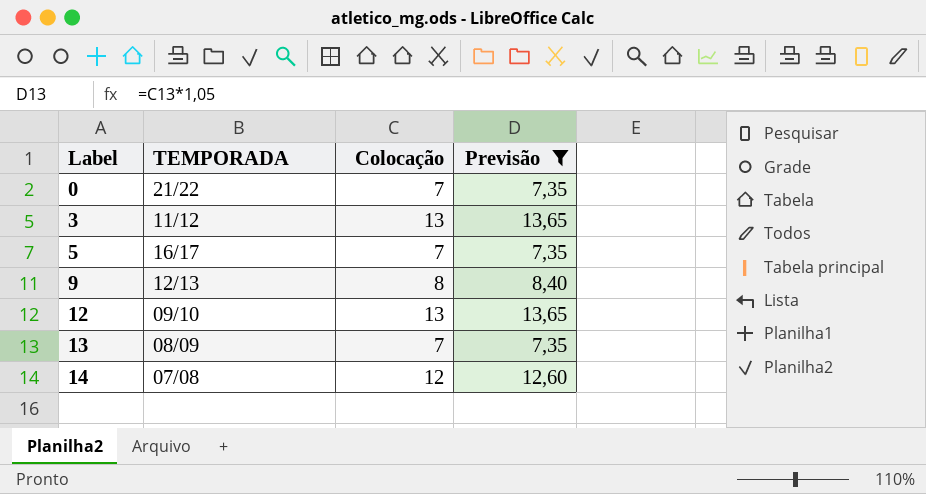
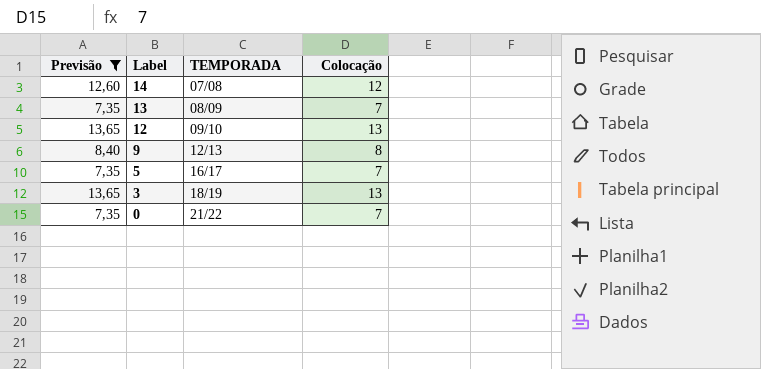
row order: Label ascending -> Label descending
column Previsão | position: 4 -> 1
3 | TEMPORADA: 11/12 -> 18/19

